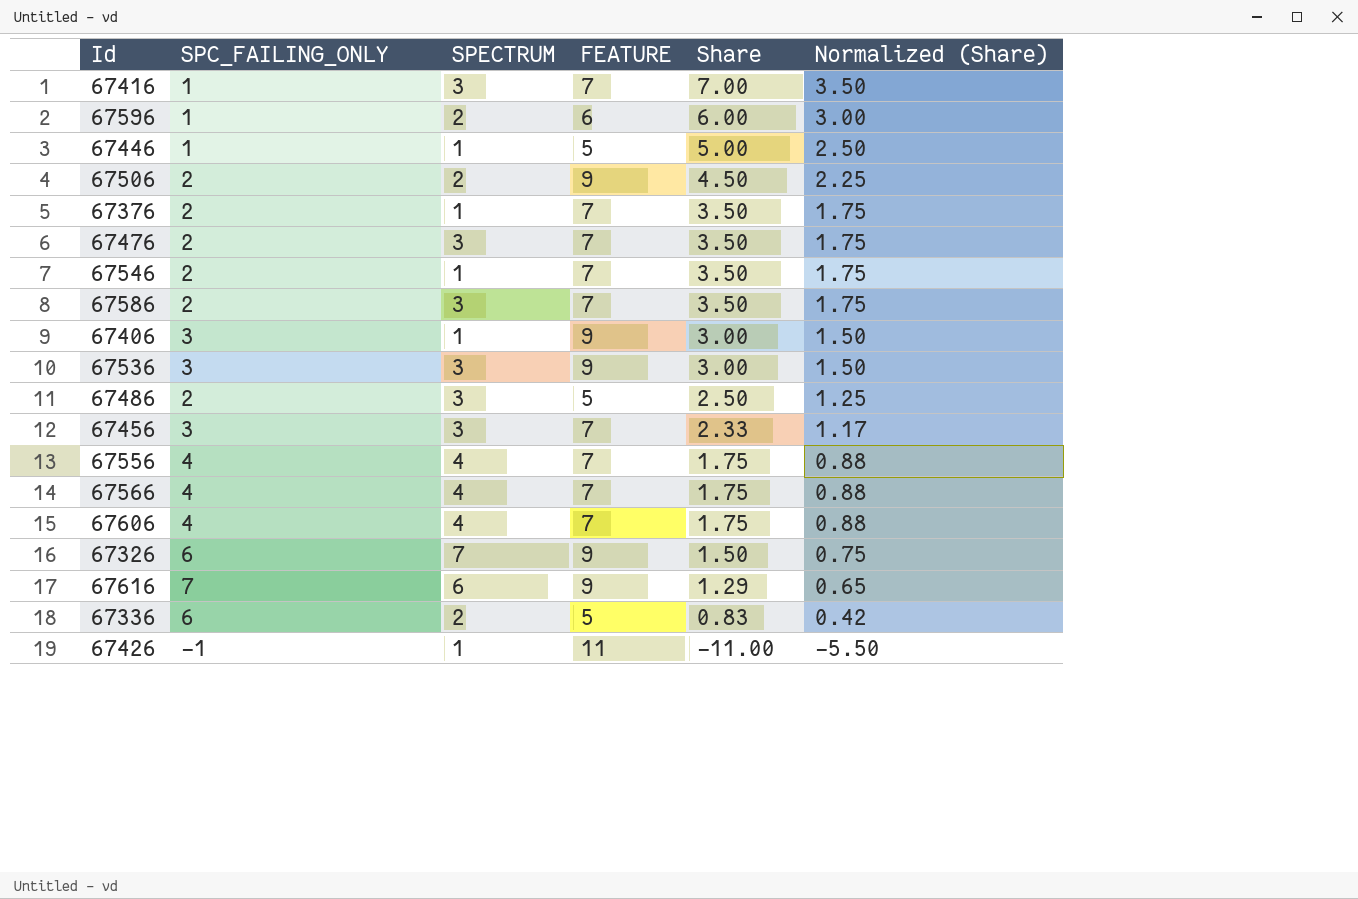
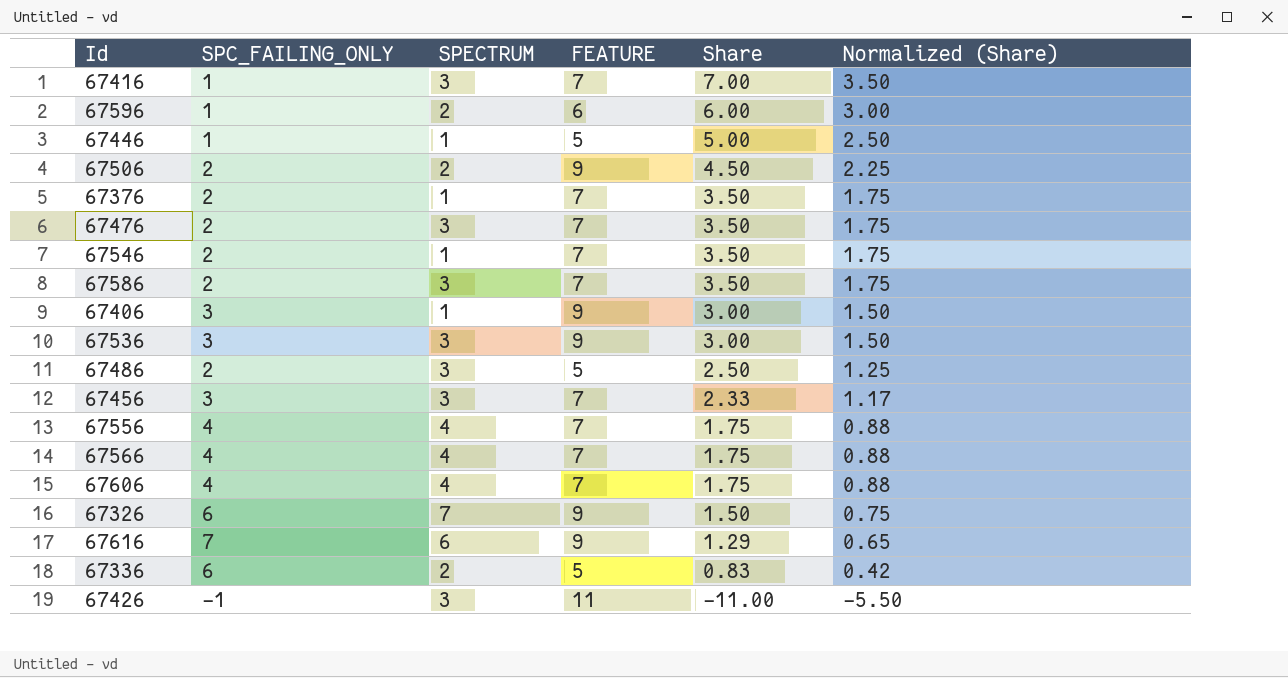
67426 | SPECTRUM: 1 -> 3

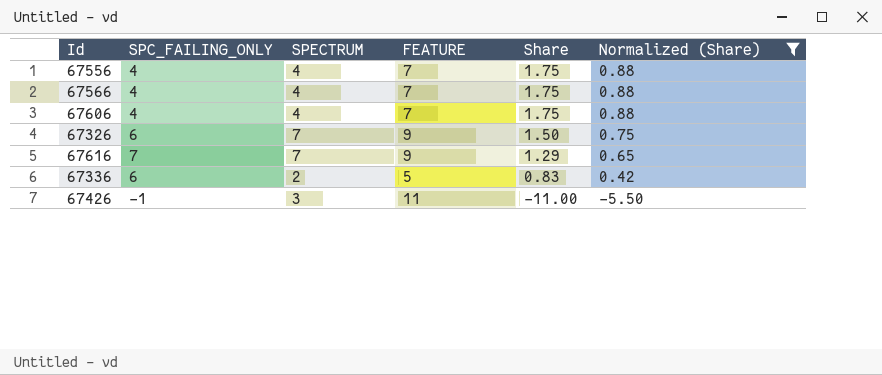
filter: none -> Normalized (Share) <= 0.88
67616 | SPECTRUM: 6 -> 7

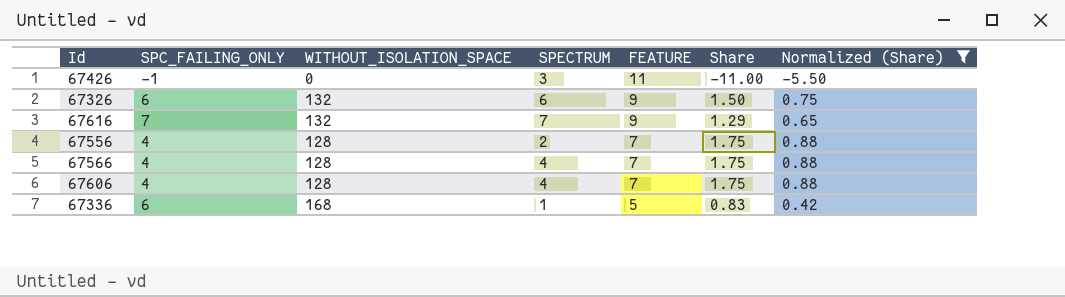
row order: Share descending -> FEATURE descending
column WITHOUT_ISOLATION_SPACE | position: none -> 3
67326 | SPECTRUM: 7 -> 6
67556 | SPECTRUM: 4 -> 2
67336 | SPECTRUM: 2 -> 1

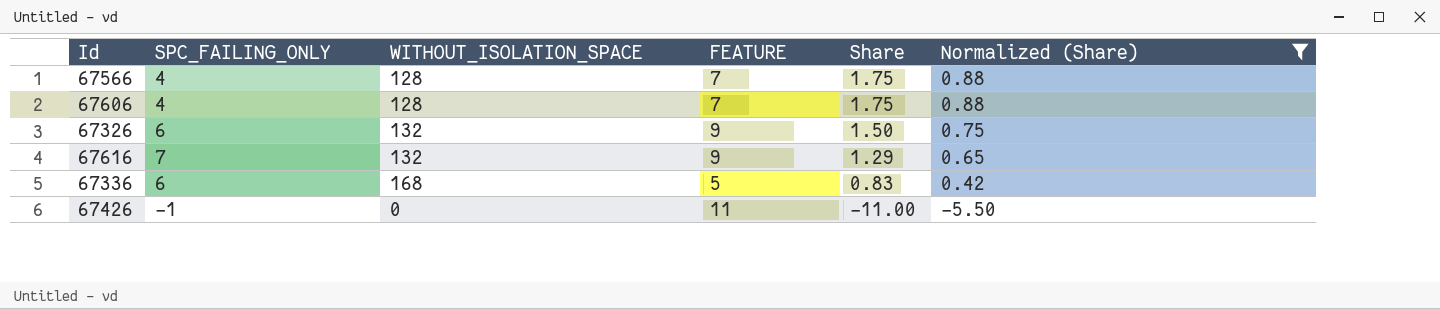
row order: FEATURE descending -> Share descending
column SPECTRUM | position: 4 -> none
row 67556: 4 | 128 | 2 | 7 | 1.75 | 0.88 -> none

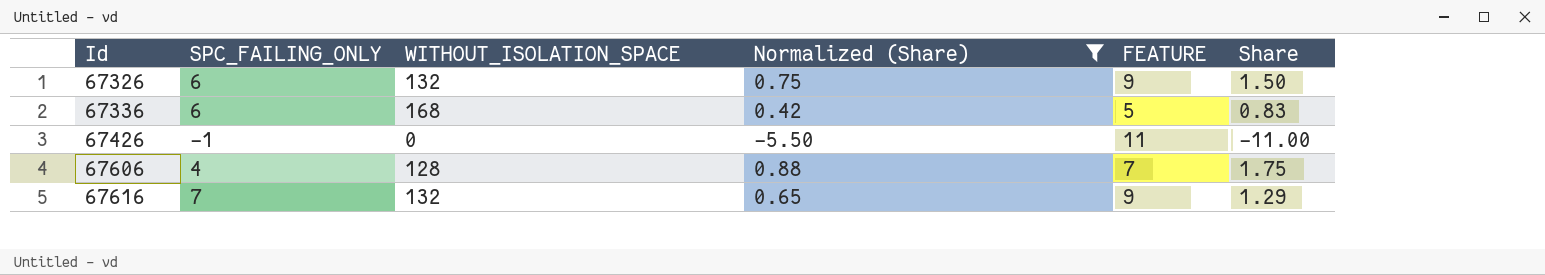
row order: Share descending -> Id ascending
column Normalized (Share) | position: 6 -> 4
row 67566: 4 | 128 | 7 | 1.75 | 0.88 -> none

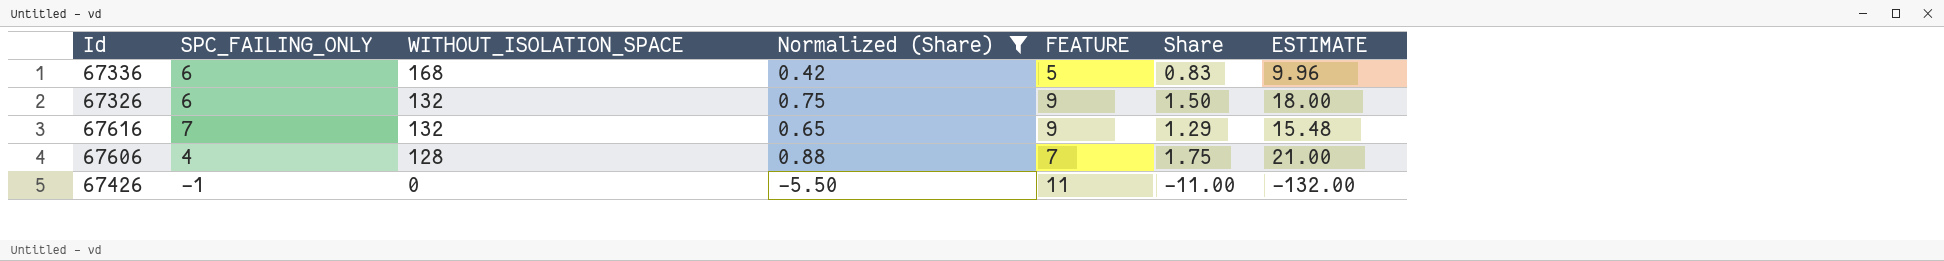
row order: Id ascending -> WITHOUT_ISOLATION_SPACE descending
column ESTIMATE | formula: none -> [Share] * 12

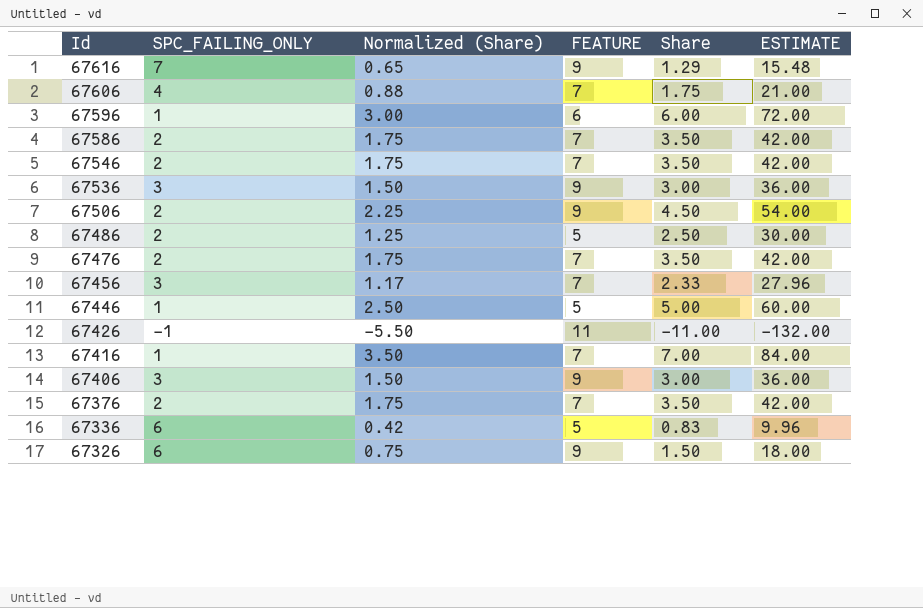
filter: Normalized (Share) <= 0.88 -> none
row order: WITHOUT_ISOLATION_SPACE descending -> Id descending
column WITHOUT_ISOLATION_SPACE | position: 3 -> none

